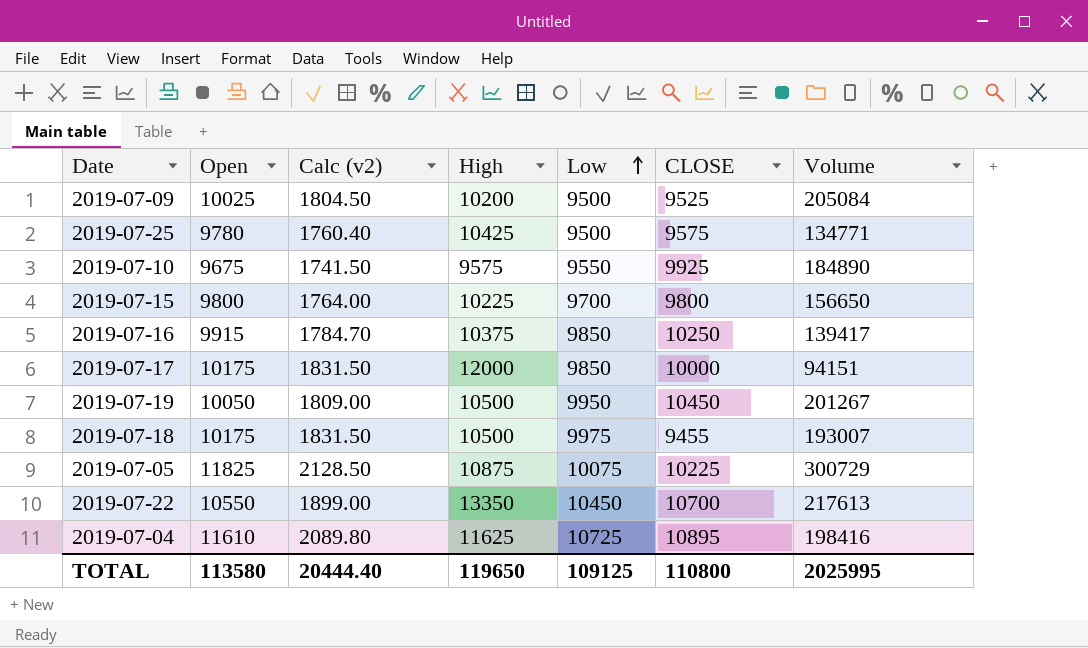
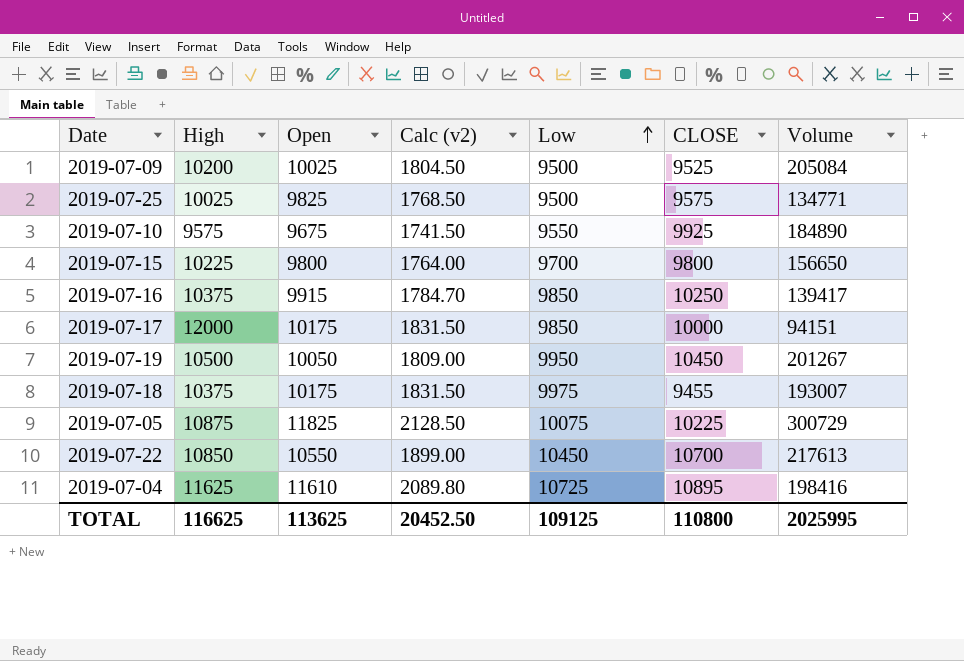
column High | position: 4 -> 2
2019-07-25 | High: 10425 -> 10025
2019-07-25 | Open: 9780 -> 9825
2019-07-25 | Calc (v2): 1760.40 -> 1768.50
2019-07-18 | High: 10500 -> 10375
2019-07-22 | High: 13350 -> 10850
TOTAL | High: 119650 -> 116625
TOTAL | Open: 113580 -> 113625
TOTAL | Calc (v2): 20444.40 -> 20452.50

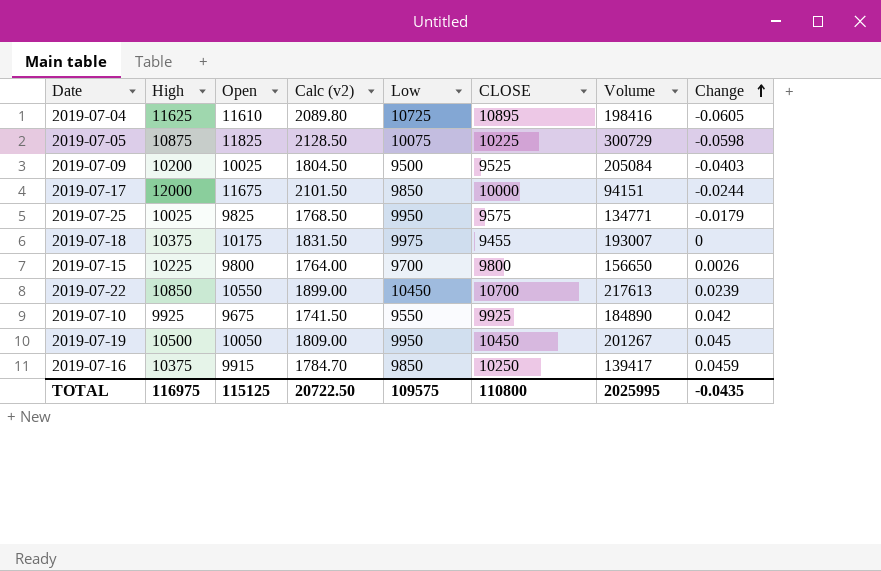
row order: Low ascending -> Change ascending
column Change | position: none -> 8
2019-07-17 | Open: 10175 -> 11675
2019-07-17 | Calc (v2): 1831.50 -> 2101.50
2019-07-25 | Low: 9500 -> 9950
2019-07-10 | High: 9575 -> 9925
TOTAL | High: 116625 -> 116975
TOTAL | Open: 113625 -> 115125
TOTAL | Calc (v2): 20452.50 -> 20722.50
TOTAL | Low: 109125 -> 109575

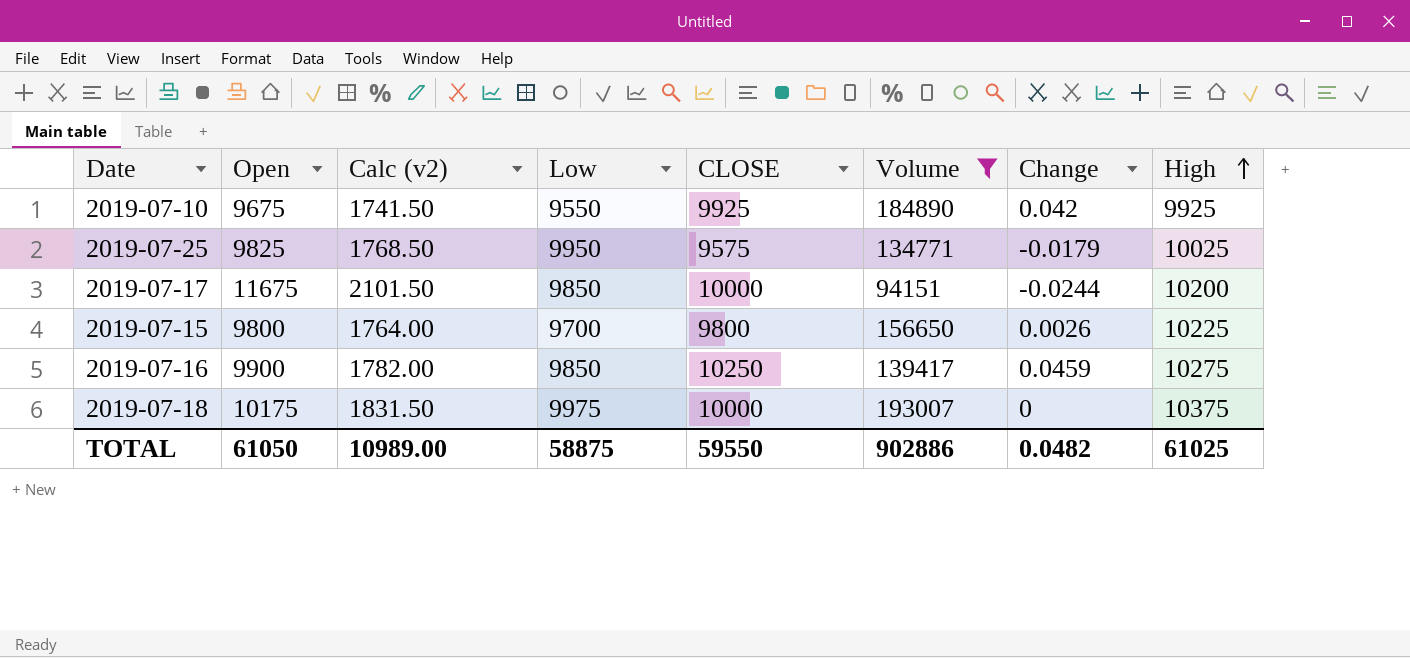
filter: none -> Volume <= 193007
row order: Change ascending -> High ascending
column High | position: 2 -> 8
2019-07-17 | High: 12000 -> 10200
2019-07-16 | Open: 9915 -> 9900
2019-07-16 | Calc (v2): 1784.70 -> 1782.00
2019-07-16 | High: 10375 -> 10275
2019-07-18 | CLOSE: 9455 -> 10000
TOTAL | Open: 115125 -> 61050
TOTAL | Calc (v2): 20722.50 -> 10989.00
TOTAL | Low: 109575 -> 58875
TOTAL | CLOSE: 110800 -> 59550
TOTAL | Volume: 2025995 -> 902886
TOTAL | Change: -0.0435 -> 0.0482
TOTAL | High: 116975 -> 61025

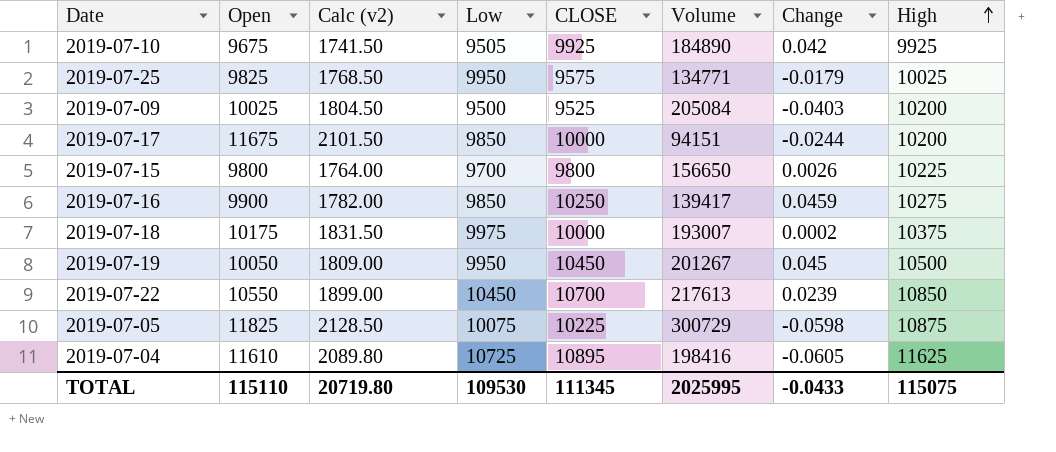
filter: Volume <= 193007 -> none
2019-07-10 | Low: 9550 -> 9505
2019-07-18 | Change: 0 -> 0.0002
TOTAL | Open: 61050 -> 115110
TOTAL | Calc (v2): 10989.00 -> 20719.80
TOTAL | Low: 58875 -> 109530
TOTAL | CLOSE: 59550 -> 111345
TOTAL | Volume: 902886 -> 2025995
TOTAL | Change: 0.0482 -> -0.0433
TOTAL | High: 61025 -> 115075

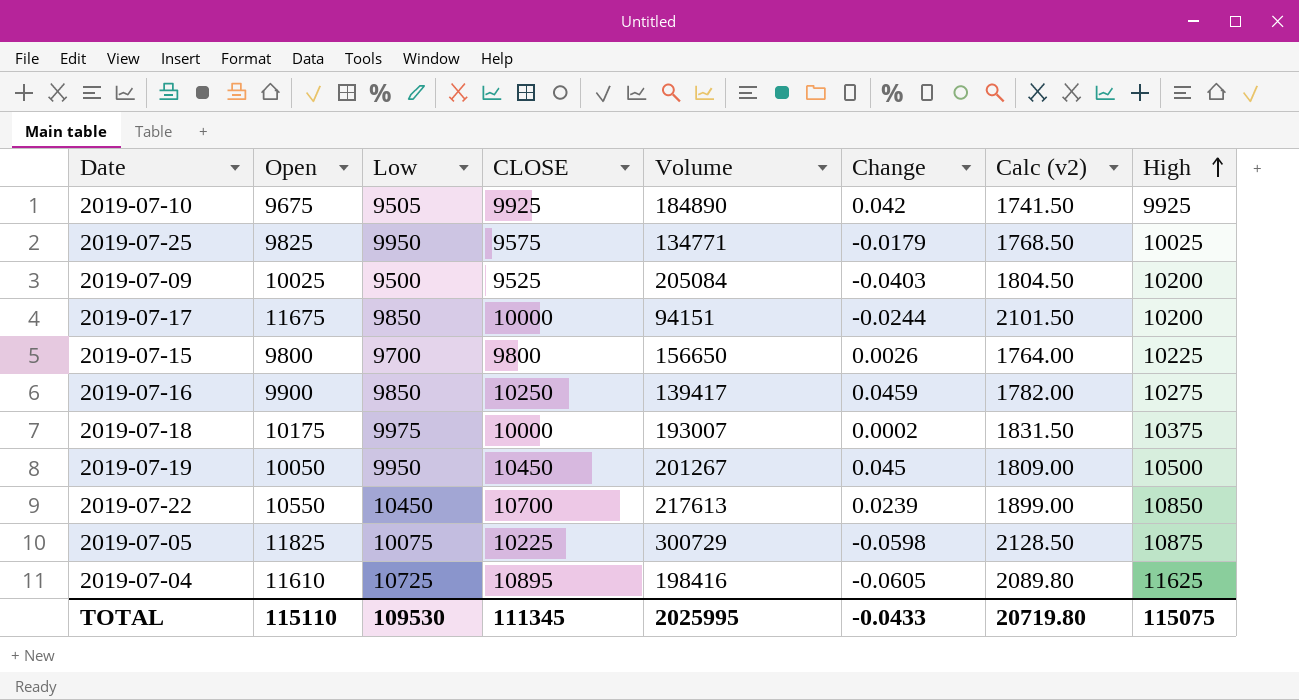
column Calc (v2) | position: 3 -> 7

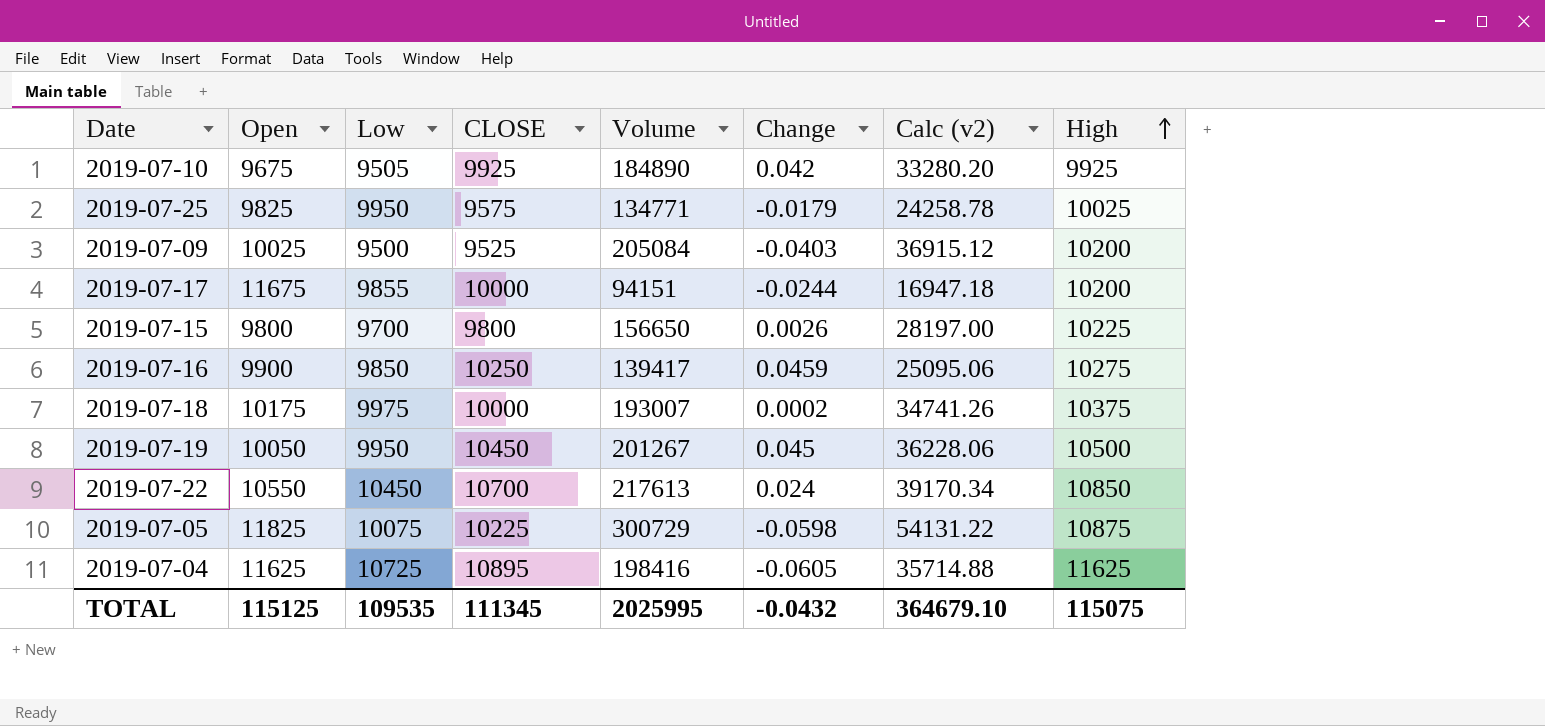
column Calc (v2) | formula: [Open] * 0.18 -> [Volume] * 0.18
2019-07-17 | Low: 9850 -> 9855
2019-07-22 | Change: 0.0239 -> 0.024
2019-07-04 | Open: 11610 -> 11625
TOTAL | Open: 115110 -> 115125
TOTAL | Low: 109530 -> 109535
TOTAL | Change: -0.0433 -> -0.0432
TOTAL | Calc (v2): 20719.80 -> 364679.10

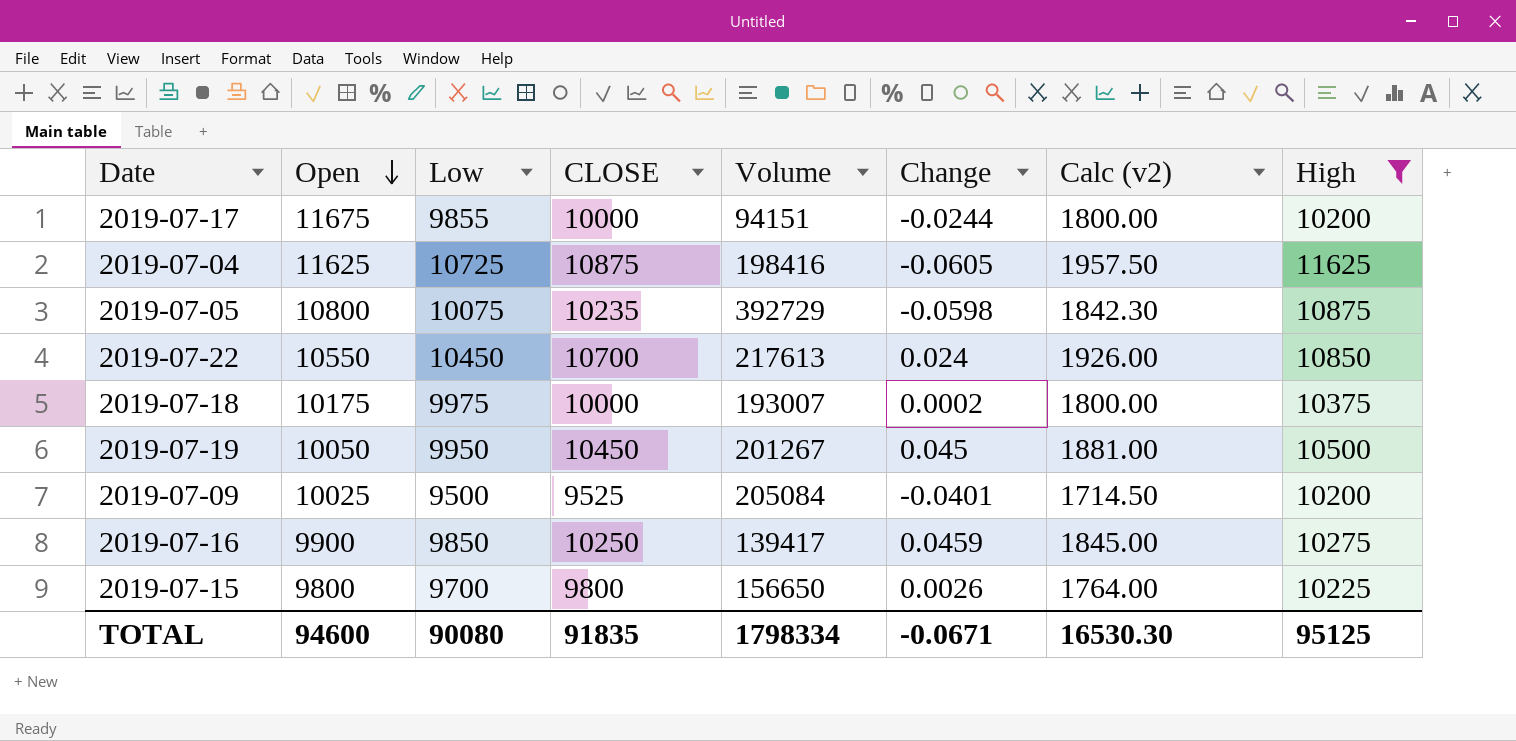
filter: none -> High >= 10200
row order: High ascending -> Open descending
column Calc (v2) | formula: [Volume] * 0.18 -> [CLOSE] * 0.18
2019-07-04 | CLOSE: 10895 -> 10875
2019-07-05 | Open: 11825 -> 10800
2019-07-05 | CLOSE: 10225 -> 10235
2019-07-05 | Volume: 300729 -> 392729
2019-07-09 | Change: -0.0403 -> -0.0401
TOTAL | Open: 115125 -> 94600
TOTAL | Low: 109535 -> 90080
TOTAL | CLOSE: 111345 -> 91835
TOTAL | Volume: 2025995 -> 1798334
TOTAL | Change: -0.0432 -> -0.0671
TOTAL | Calc (v2): 364679.10 -> 16530.30
TOTAL | High: 115075 -> 95125

